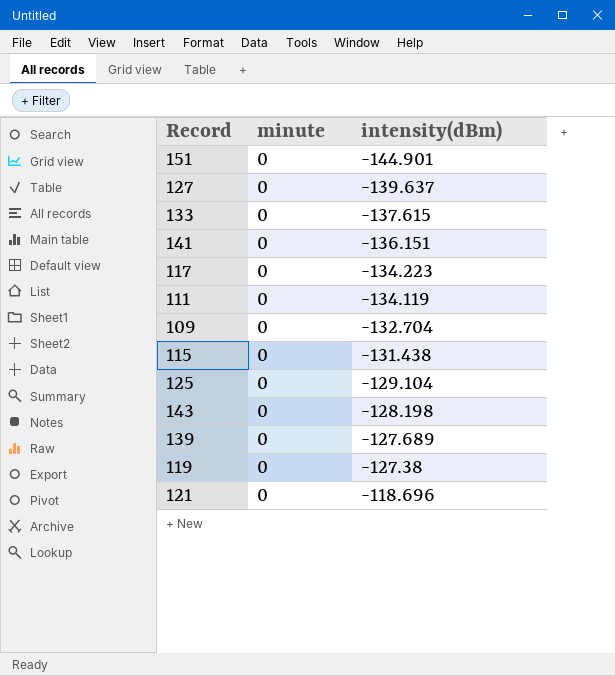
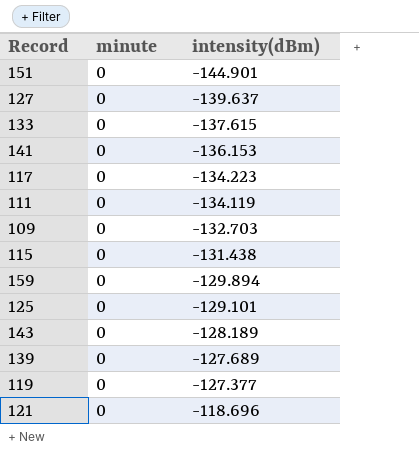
141 | intensity(dBm): -136.151 -> -136.153
109 | intensity(dBm): -132.704 -> -132.703
row 159: none -> 0 | -129.894
125 | intensity(dBm): -129.104 -> -129.101
143 | intensity(dBm): -128.198 -> -128.189
119 | intensity(dBm): -127.38 -> -127.377

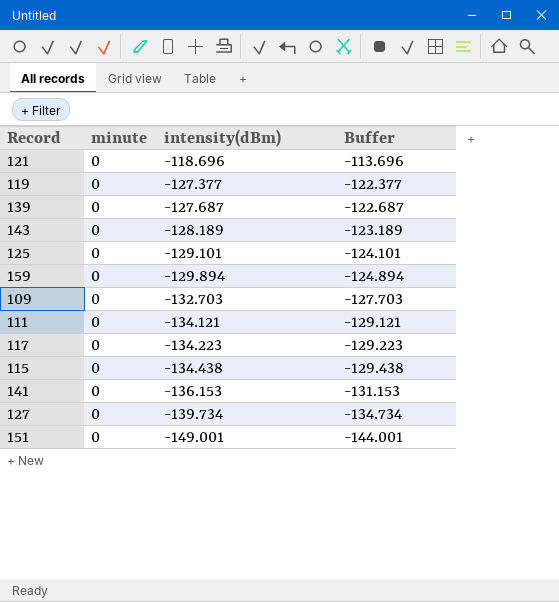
row order: intensity(dBm) ascending -> intensity(dBm) descending
column Buffer | formula: none -> [intensity(dBm)] + 5
row 133: 0 | -137.615 -> none
139 | intensity(dBm): -127.689 -> -127.687
111 | intensity(dBm): -134.119 -> -134.121
115 | intensity(dBm): -131.438 -> -134.438
127 | intensity(dBm): -139.637 -> -139.734
151 | intensity(dBm): -144.901 -> -149.001

